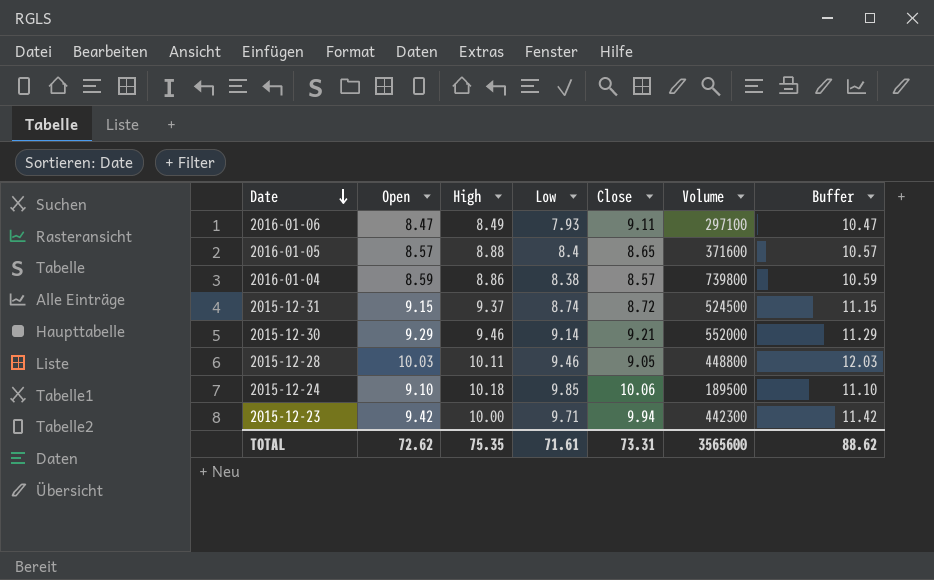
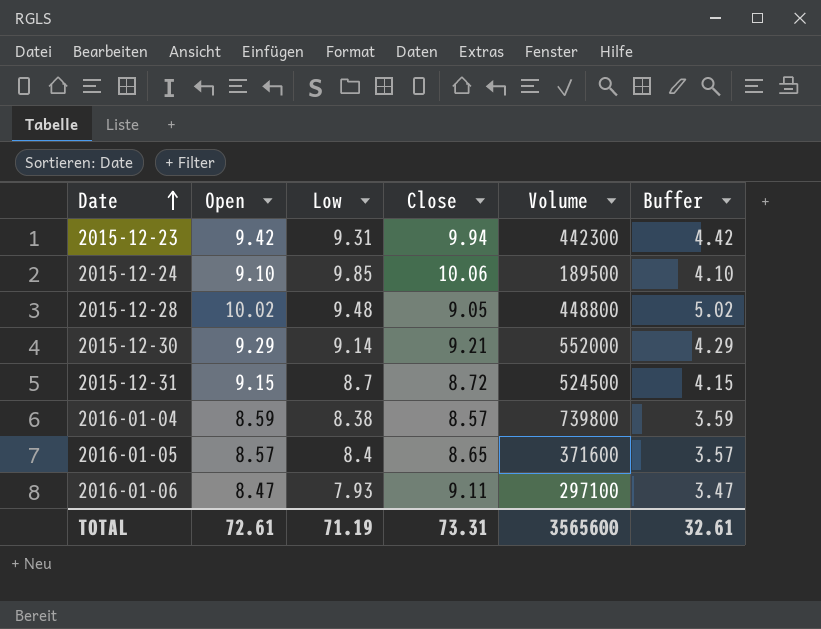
row order: Date descending -> Date ascending
column High | position: 3 -> none
column Buffer | formula: [Open] + 2 -> [Open] - 5
2015-12-23 | Low: 9.71 -> 9.31
2015-12-28 | Open: 10.03 -> 10.02
2015-12-28 | Low: 9.46 -> 9.48
2015-12-31 | Low: 8.74 -> 8.7
TOTAL | Open: 72.62 -> 72.61
TOTAL | Low: 71.61 -> 71.19
TOTAL | Buffer: 88.62 -> 32.61

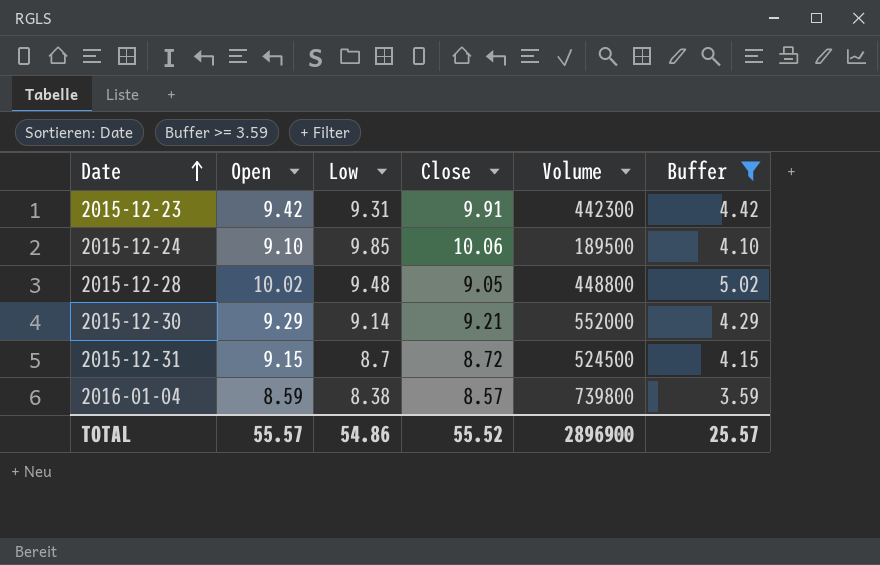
filter: none -> Buffer >= 3.59
2015-12-23 | Close: 9.94 -> 9.91
TOTAL | Open: 72.61 -> 55.57
TOTAL | Low: 71.19 -> 54.86
TOTAL | Close: 73.31 -> 55.52
TOTAL | Volume: 3565600 -> 2896900
TOTAL | Buffer: 32.61 -> 25.57

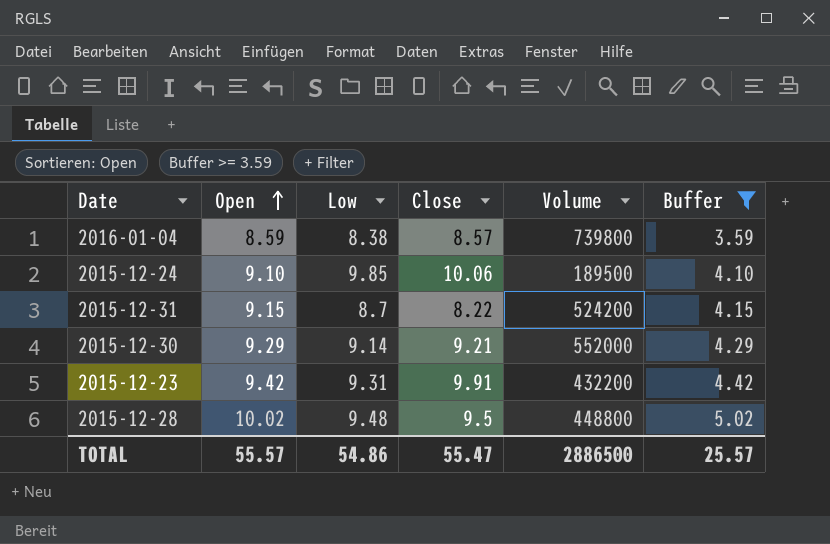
row order: Date ascending -> Open ascending
2015-12-31 | Close: 8.72 -> 8.22
2015-12-31 | Volume: 524500 -> 524200
2015-12-23 | Volume: 442300 -> 432200
2015-12-28 | Close: 9.05 -> 9.5
TOTAL | Close: 55.52 -> 55.47
TOTAL | Volume: 2896900 -> 2886500

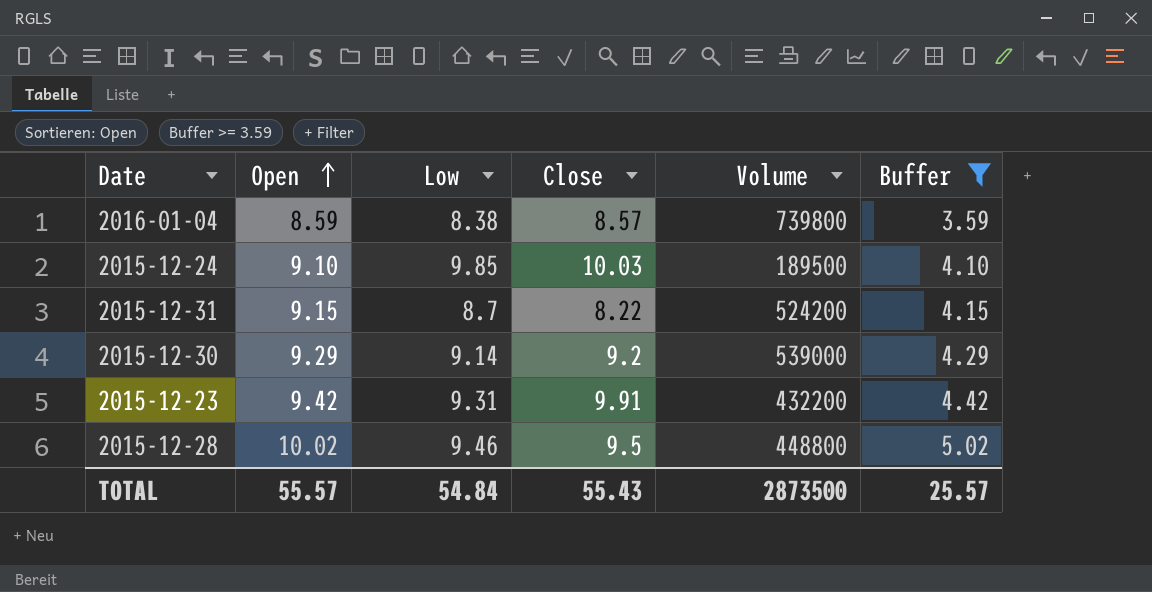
2015-12-24 | Close: 10.06 -> 10.03
2015-12-30 | Close: 9.21 -> 9.2
2015-12-30 | Volume: 552000 -> 539000
2015-12-28 | Low: 9.48 -> 9.46
TOTAL | Low: 54.86 -> 54.84
TOTAL | Close: 55.47 -> 55.43
TOTAL | Volume: 2886500 -> 2873500

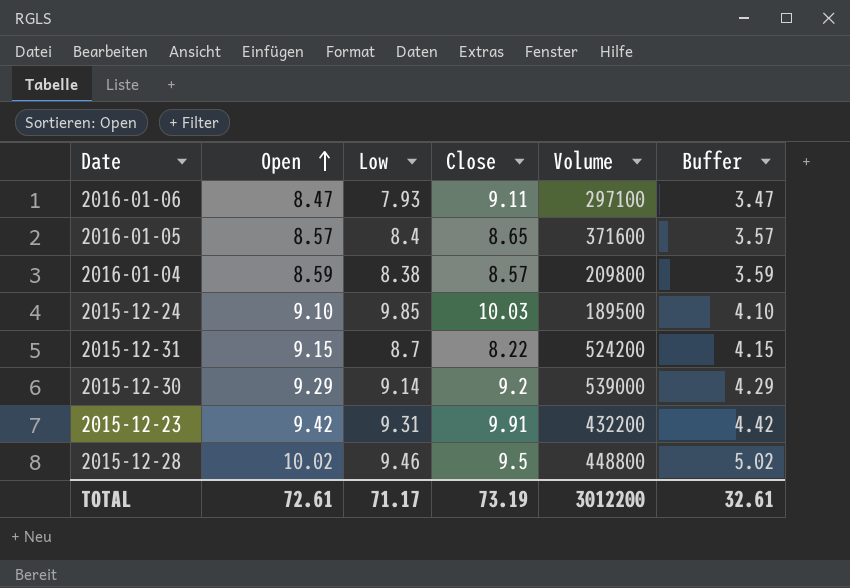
filter: Buffer >= 3.59 -> none
2016-01-04 | Volume: 739800 -> 209800
TOTAL | Open: 55.57 -> 72.61
TOTAL | Low: 54.84 -> 71.17
TOTAL | Close: 55.43 -> 73.19
TOTAL | Volume: 2873500 -> 3012200
TOTAL | Buffer: 25.57 -> 32.61

